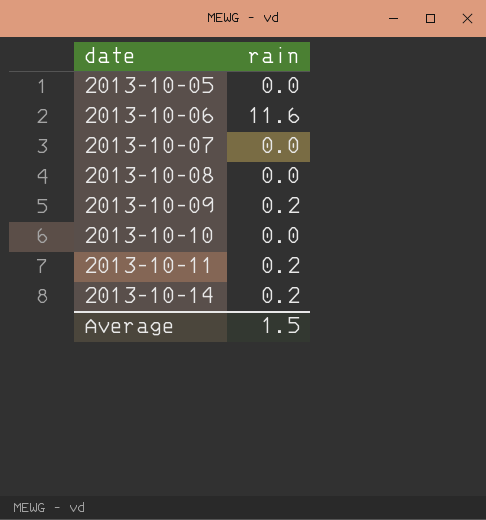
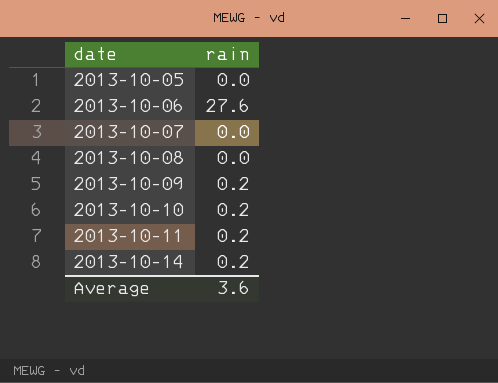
2013-10-06 | rain: 11.6 -> 27.6
2013-10-10 | rain: 0.0 -> 0.2
Average | rain: 1.5 -> 3.6

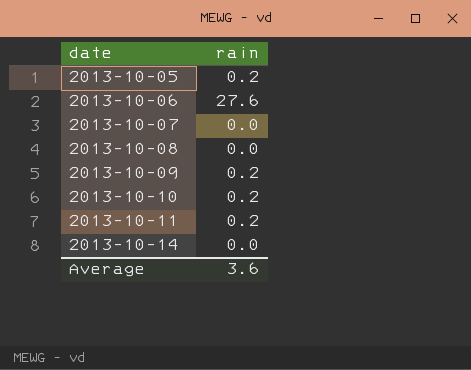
2013-10-05 | rain: 0.0 -> 0.2
2013-10-14 | rain: 0.2 -> 0.0

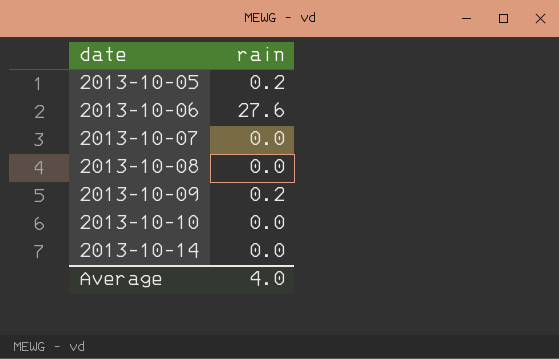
row 2013-10-11: 0.2 -> none
2013-10-10 | rain: 0.2 -> 0.0
Average | rain: 3.6 -> 4.0

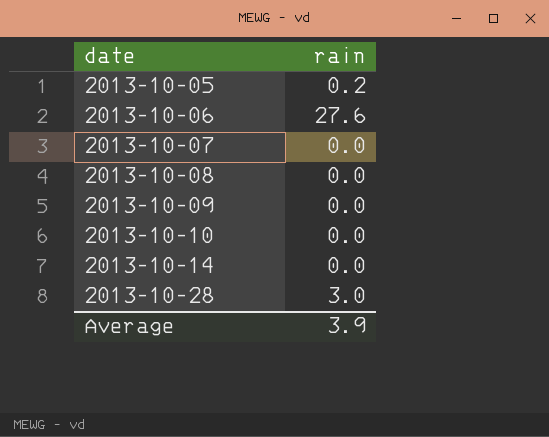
2013-10-09 | rain: 0.2 -> 0.0
row 2013-10-28: none -> 3.0
Average | rain: 4.0 -> 3.9

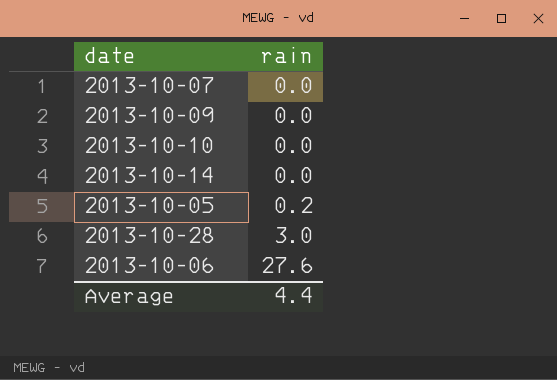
row order: date ascending -> rain ascending
row 2013-10-08: 0.0 -> none
Average | rain: 3.9 -> 4.4

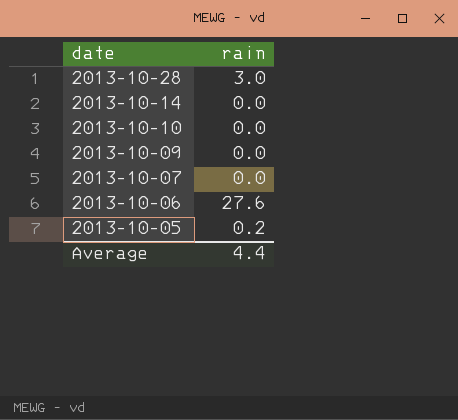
row order: rain ascending -> date descending

